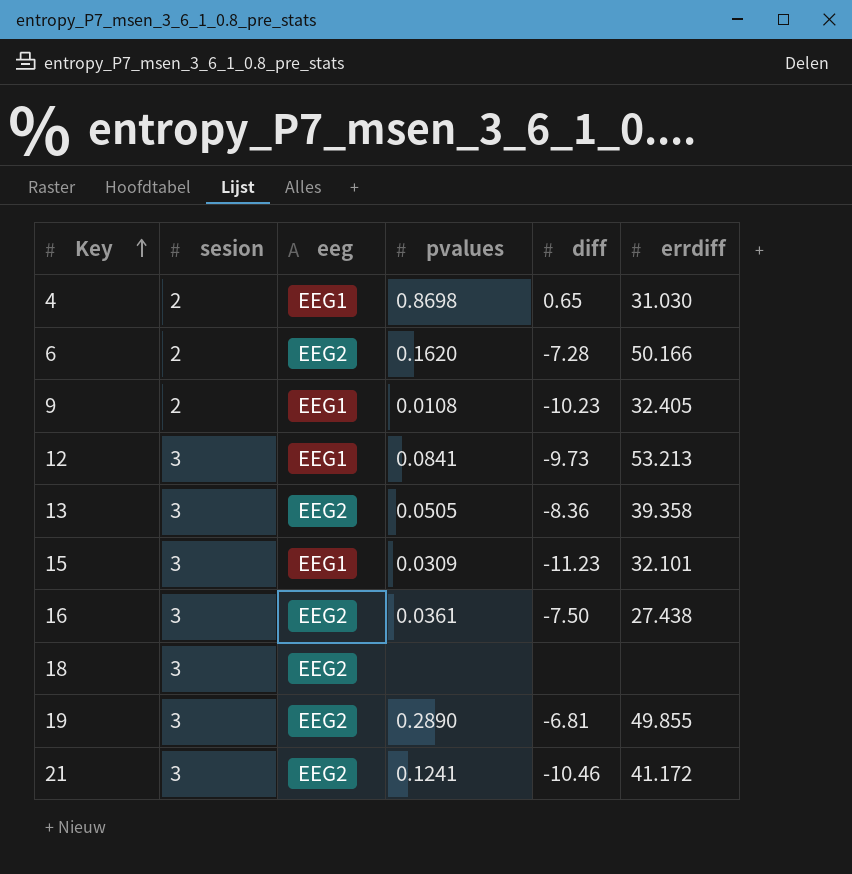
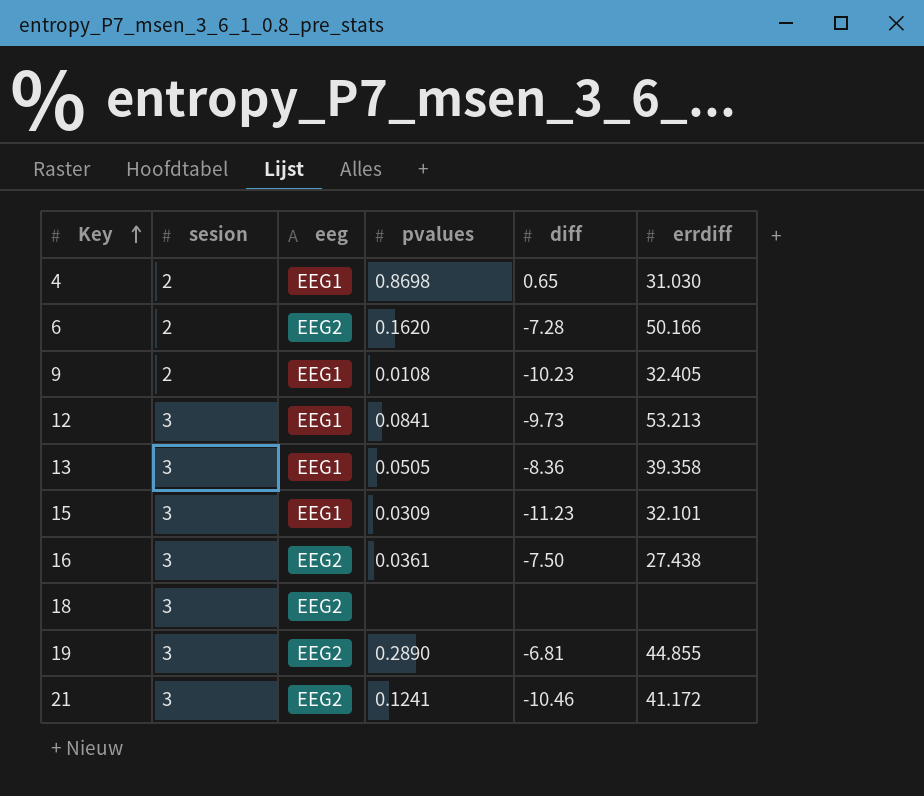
13 | eeg: EEG2 -> EEG1
19 | errdiff: 49.855 -> 44.855

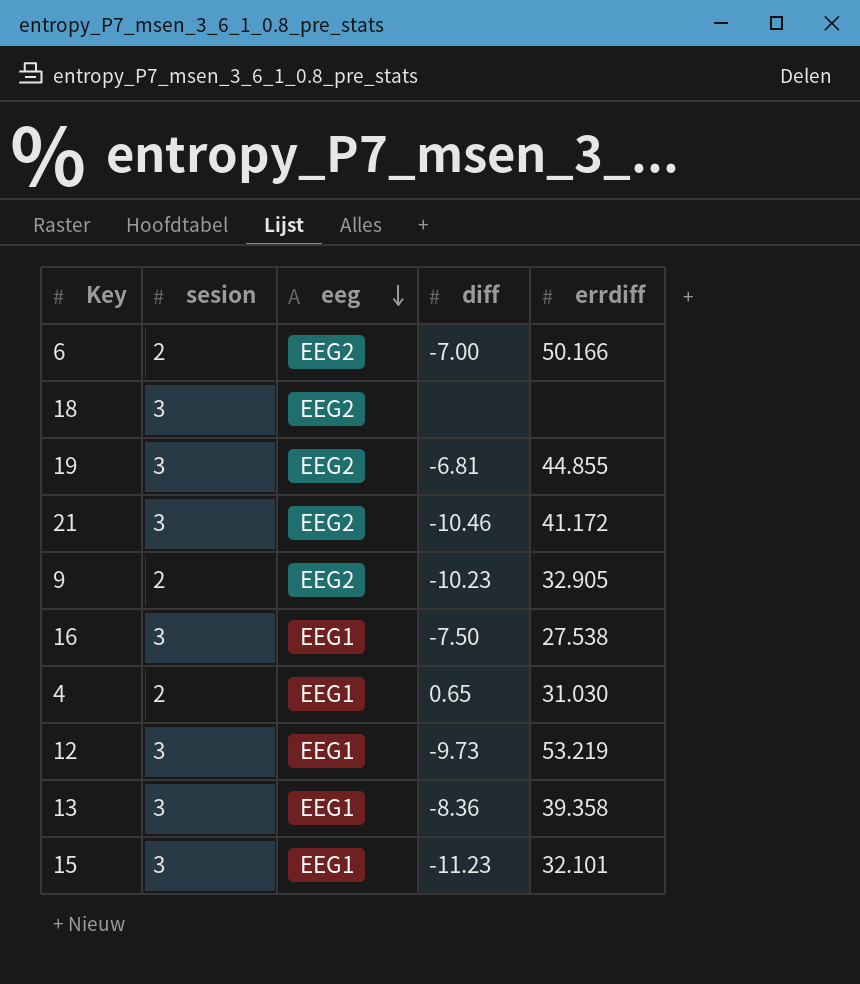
row order: Key ascending -> eeg descending
column pvalues | position: 4 -> none
6 | diff: -7.28 -> -7.00
9 | eeg: EEG1 -> EEG2
9 | errdiff: 32.405 -> 32.905
16 | eeg: EEG2 -> EEG1
16 | errdiff: 27.438 -> 27.538
12 | errdiff: 53.213 -> 53.219

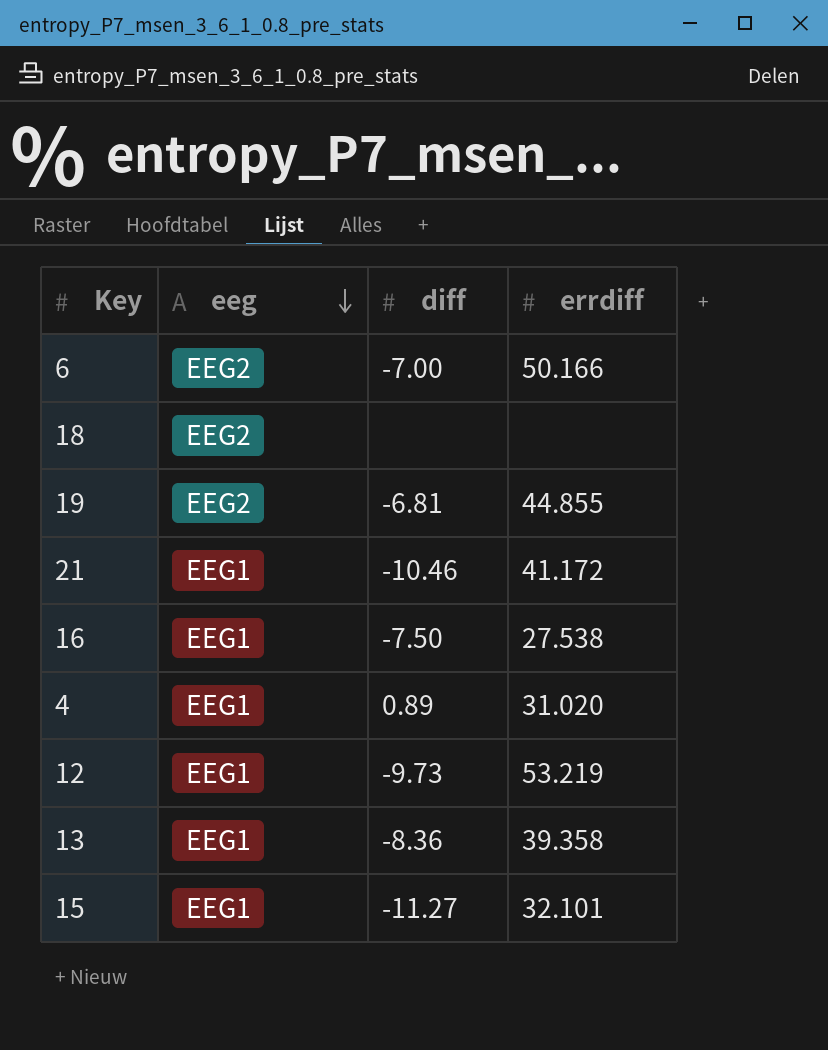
column sesion | position: 2 -> none
row 9: 2 | EEG2 | -10.23 | 32.905 -> none
21 | eeg: EEG2 -> EEG1
4 | diff: 0.65 -> 0.89
4 | errdiff: 31.030 -> 31.020
15 | diff: -11.23 -> -11.27

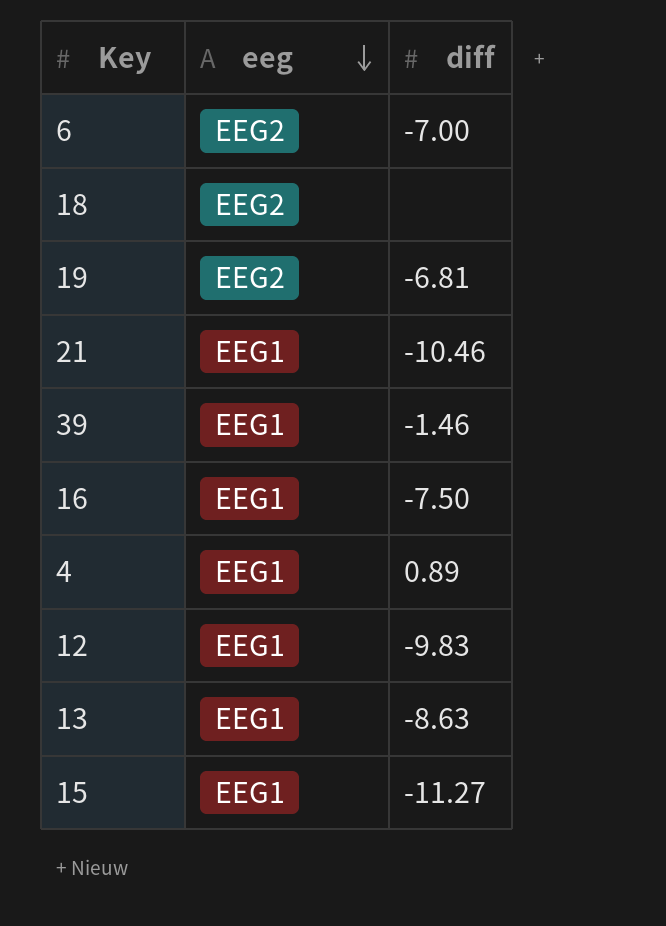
column errdiff | position: 4 -> none
row 39: none -> EEG1 | -1.46
12 | diff: -9.73 -> -9.83
13 | diff: -8.36 -> -8.63

